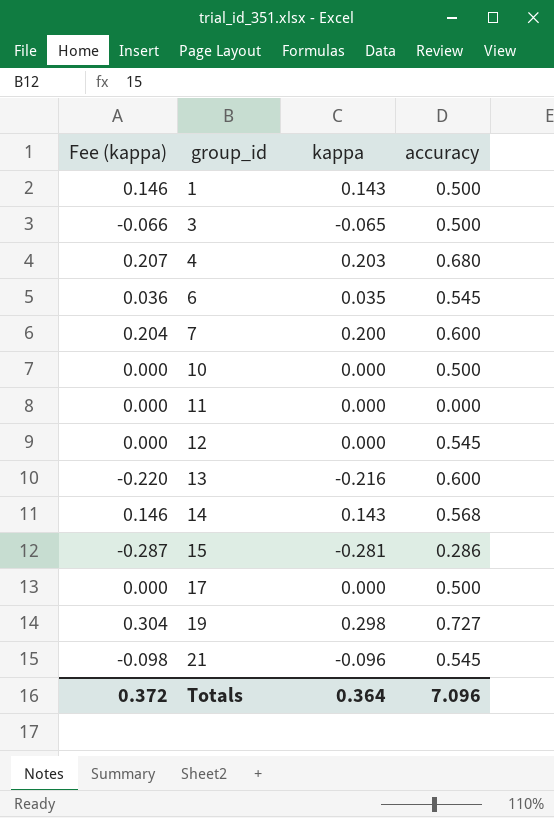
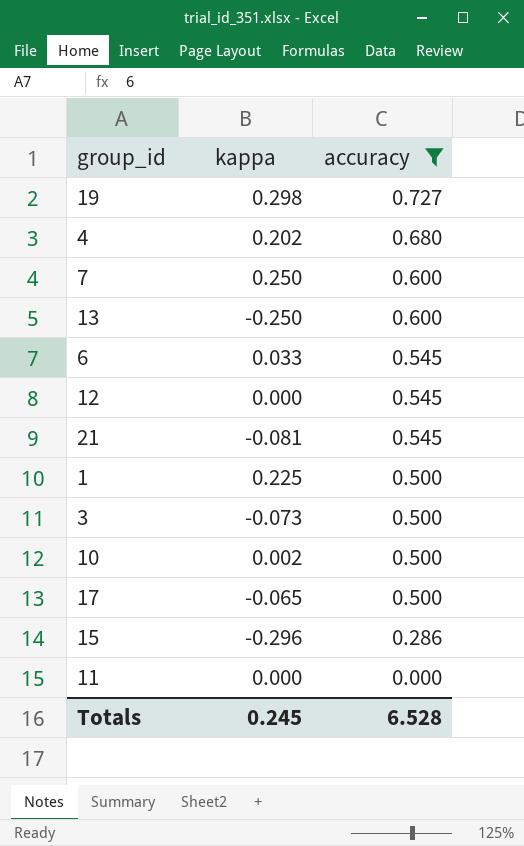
filter: none -> accuracy != 0.568
row order: group_id ascending -> accuracy descending
column Fee (kappa) | formula: [kappa] * 1.02 -> none
4 | kappa: 0.203 -> 0.202
7 | kappa: 0.200 -> 0.250
13 | kappa: -0.216 -> -0.250
6 | kappa: 0.035 -> 0.033
21 | kappa: -0.096 -> -0.081
1 | kappa: 0.143 -> 0.225
3 | kappa: -0.065 -> -0.073
10 | kappa: 0.000 -> 0.002
17 | kappa: 0.000 -> -0.065
15 | kappa: -0.281 -> -0.296
Totals | kappa: 0.364 -> 0.245
Totals | accuracy: 7.096 -> 6.528

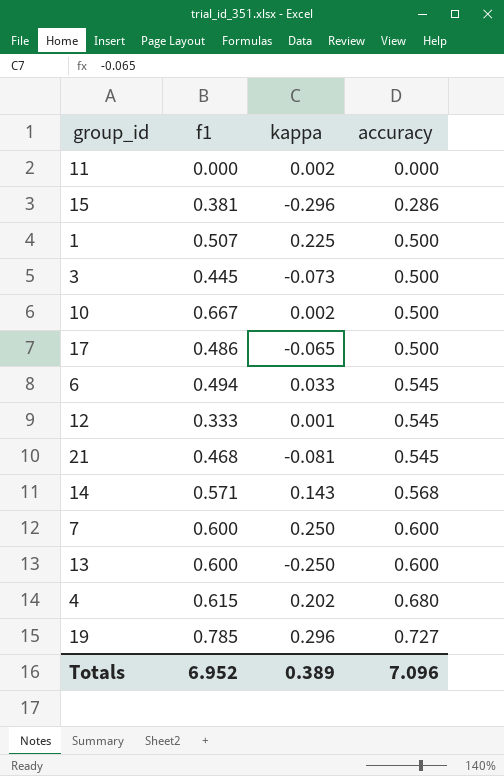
filter: accuracy != 0.568 -> none
row order: accuracy descending -> accuracy ascending
column f1 | position: none -> 2
11 | kappa: 0.000 -> 0.002
12 | kappa: 0.000 -> 0.001
19 | kappa: 0.298 -> 0.296
Totals | kappa: 0.245 -> 0.389
Totals | accuracy: 6.528 -> 7.096

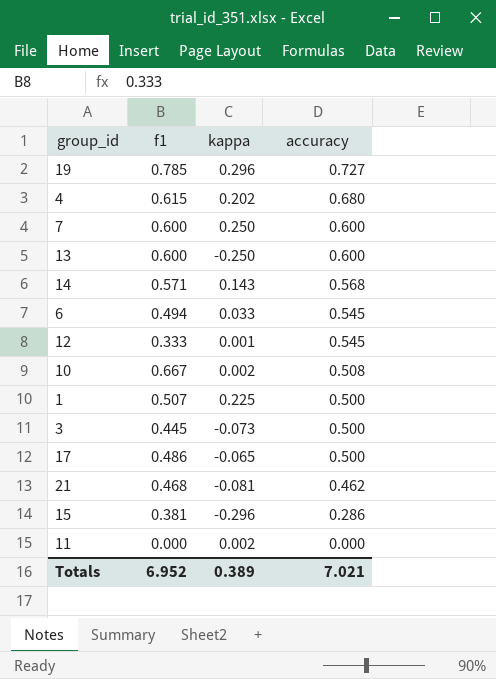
row order: accuracy ascending -> accuracy descending
10 | accuracy: 0.500 -> 0.508
21 | accuracy: 0.545 -> 0.462
Totals | accuracy: 7.096 -> 7.021

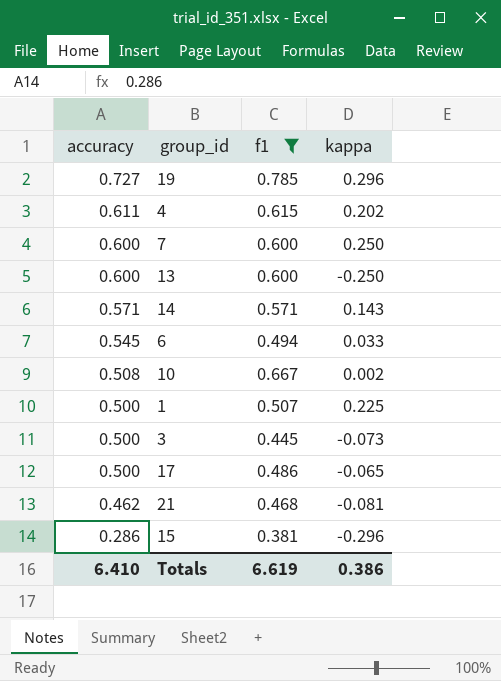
filter: none -> f1 >= 0.381
column accuracy | position: 4 -> 1
4 | accuracy: 0.680 -> 0.611
14 | accuracy: 0.568 -> 0.571
Totals | accuracy: 7.021 -> 6.410
Totals | f1: 6.952 -> 6.619
Totals | kappa: 0.389 -> 0.386

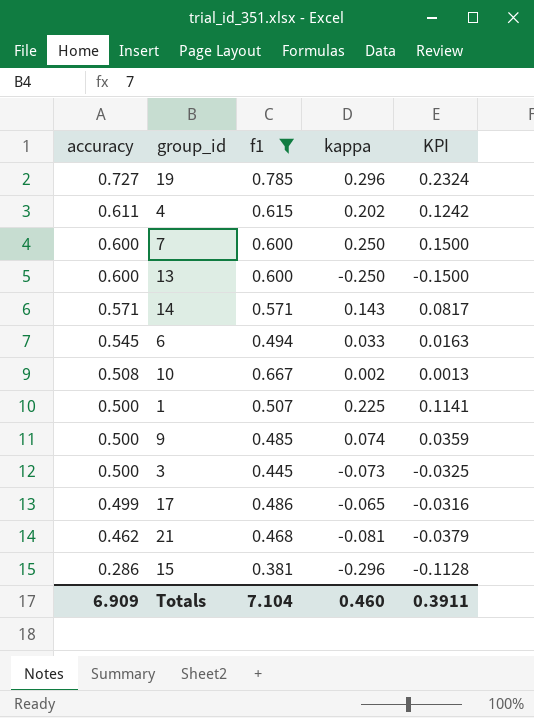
column KPI | formula: none -> [f1] * [kappa]
row 9: none -> 0.500 | 0.485 | 0.074 | 0.0359
17 | accuracy: 0.500 -> 0.499
Totals | accuracy: 6.410 -> 6.909
Totals | f1: 6.619 -> 7.104
Totals | kappa: 0.386 -> 0.460

